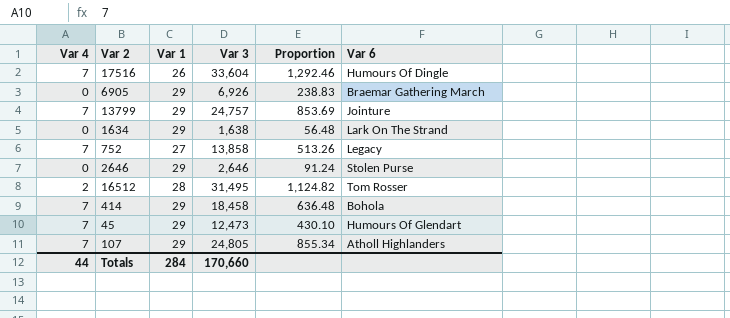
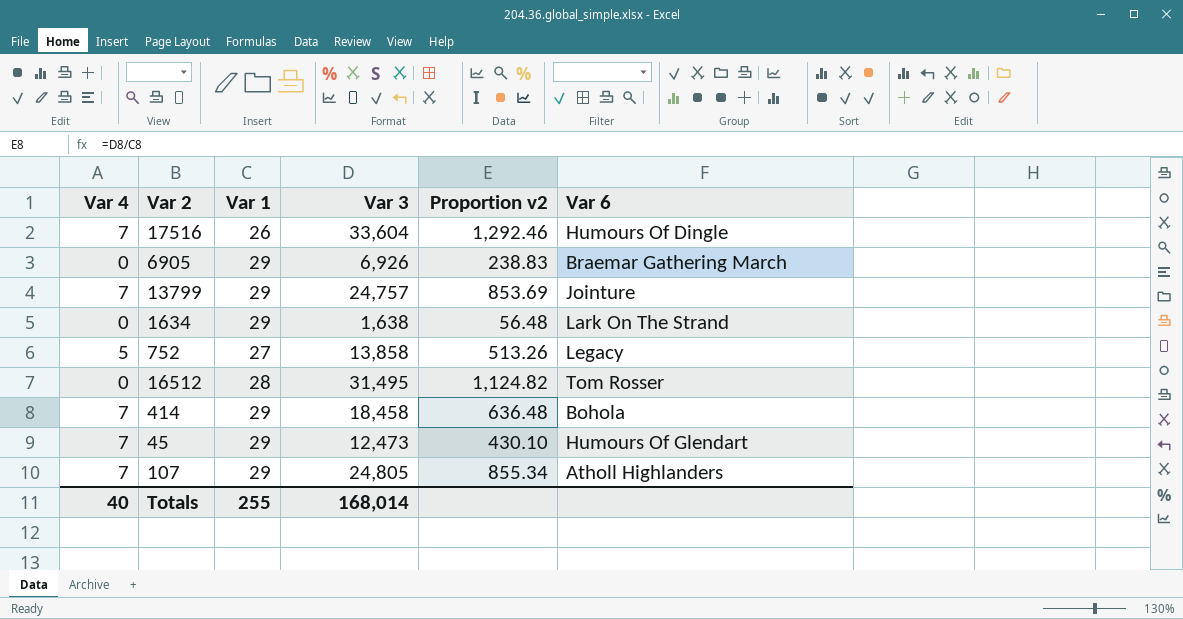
column name: Proportion -> Proportion v2
row 2646: 0 | 29 | 2,646 | 91.24 | Stolen Purse -> none
752 | Var 4: 7 -> 5
16512 | Var 4: 2 -> 0
Totals | Var 4: 44 -> 40
Totals | Var 1: 284 -> 255
Totals | Var 3: 170,660 -> 168,014

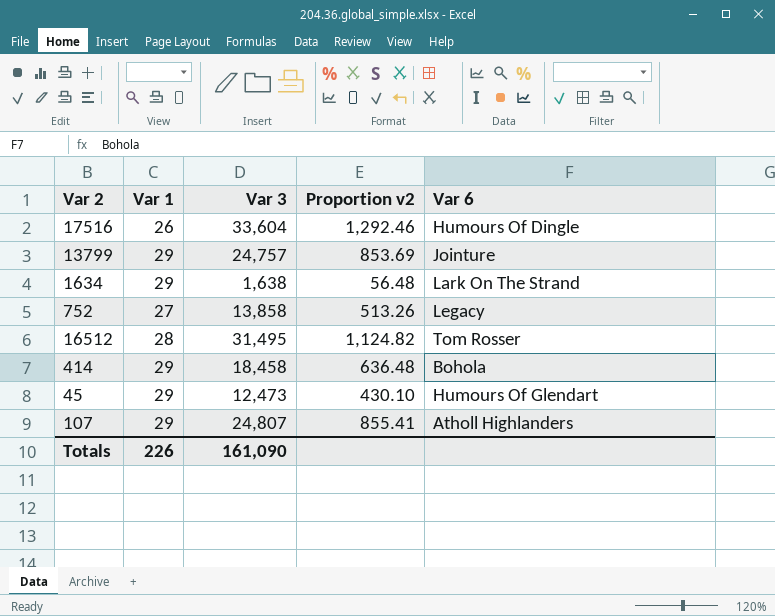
column Var 4 | position: 1 -> none
row 6905: 0 | 29 | 6,926 | 238.83 | Braemar Gathering March -> none
107 | Var 3: 24,805 -> 24,807
107 | Proportion v2: 855.34 -> 855.41
Totals | Var 1: 255 -> 226
Totals | Var 3: 168,014 -> 161,090

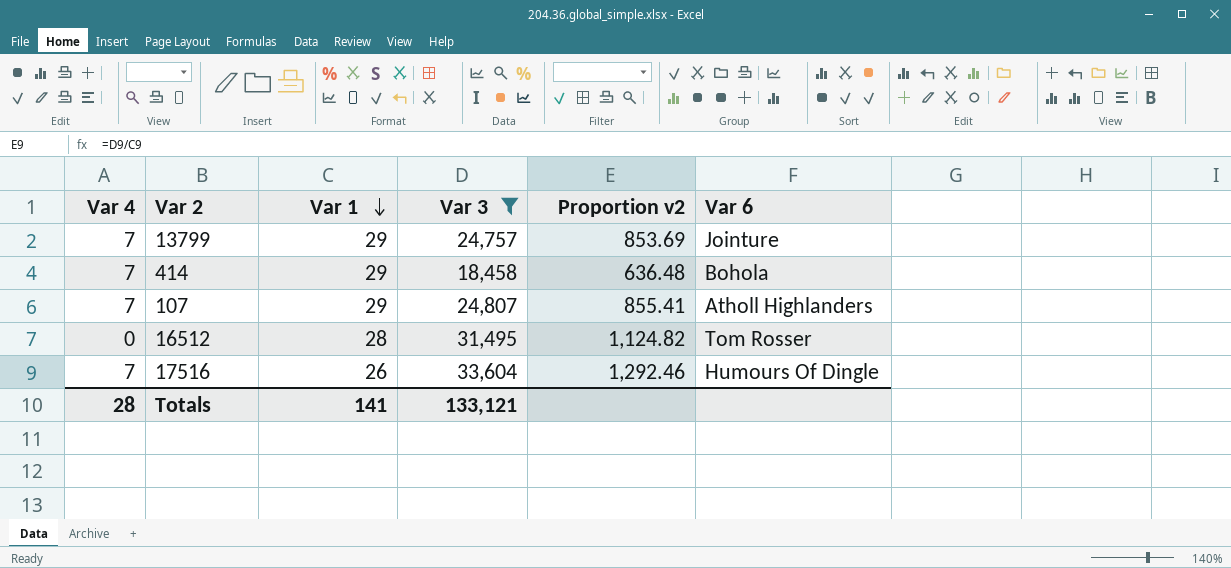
filter: none -> Var 3 >= 18,458
row order: none -> Var 1 descending
column Var 4 | position: none -> 1
Totals | Var 1: 226 -> 141
Totals | Var 3: 161,090 -> 133,121

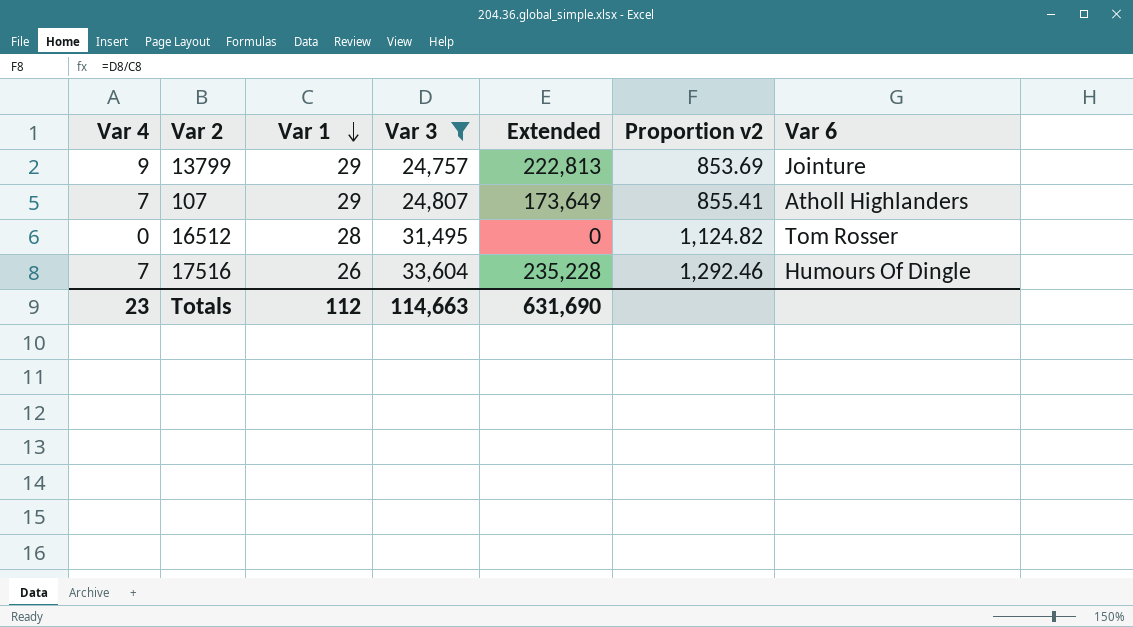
column Extended | formula: none -> [Var 4] * [Var 3]
row 414: 7 | 29 | 18,458 | 636.48 | Bohola -> none
13799 | Var 4: 7 -> 9
Totals | Var 4: 28 -> 23
Totals | Var 1: 141 -> 112
Totals | Var 3: 133,121 -> 114,663

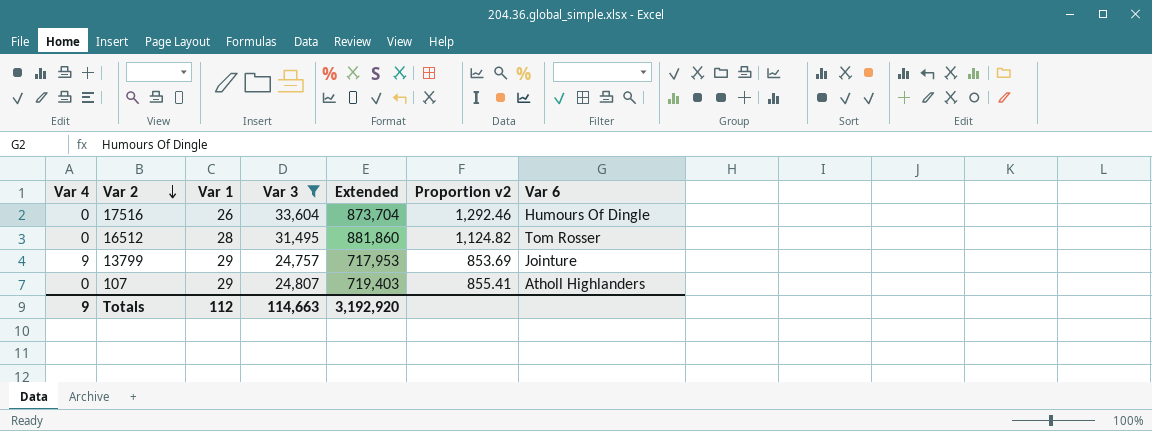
row order: Var 1 descending -> Var 2 descending
column Extended | formula: [Var 4] * [Var 3] -> [Var 1] * [Var 3]
17516 | Var 4: 7 -> 0
107 | Var 4: 7 -> 0
Totals | Var 4: 23 -> 9
Totals | Extended: 631,690 -> 3,192,920

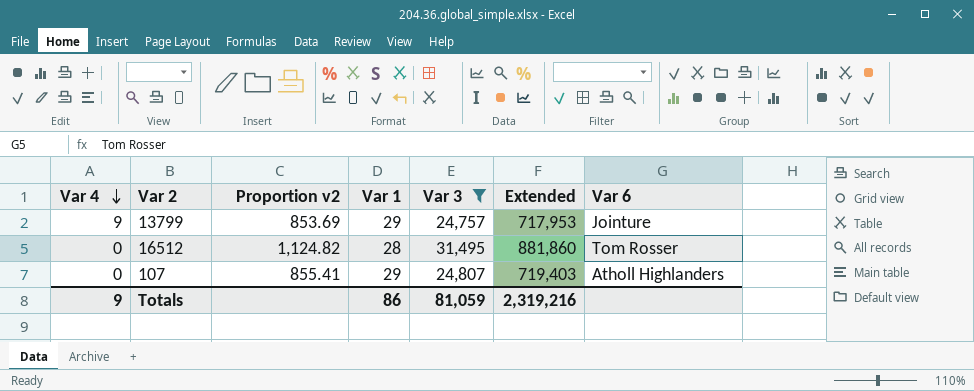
row order: Var 2 descending -> Var 4 descending
column Proportion v2 | position: 6 -> 3
row 17516: 0 | 26 | 33,604 | 873,704 | 1,292.46 | Humours Of Dingle -> none
Totals | Var 1: 112 -> 86
Totals | Var 3: 114,663 -> 81,059
Totals | Extended: 3,192,920 -> 2,319,216

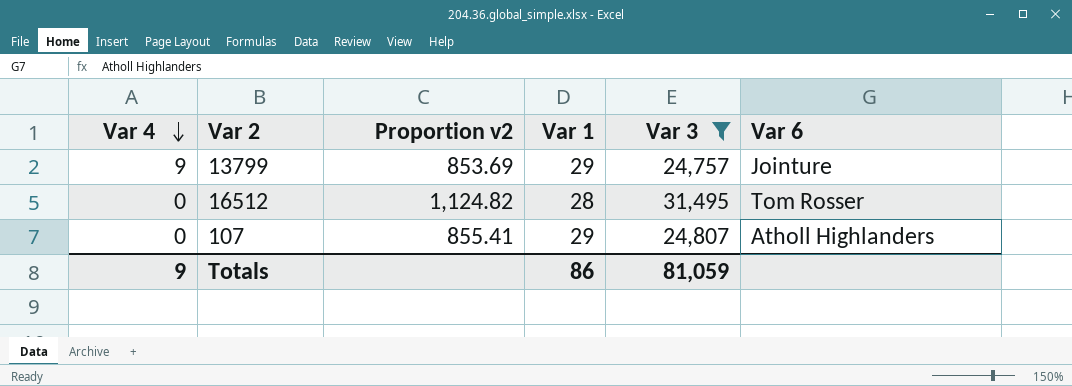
column Extended | formula: [Var 1] * [Var 3] -> none

